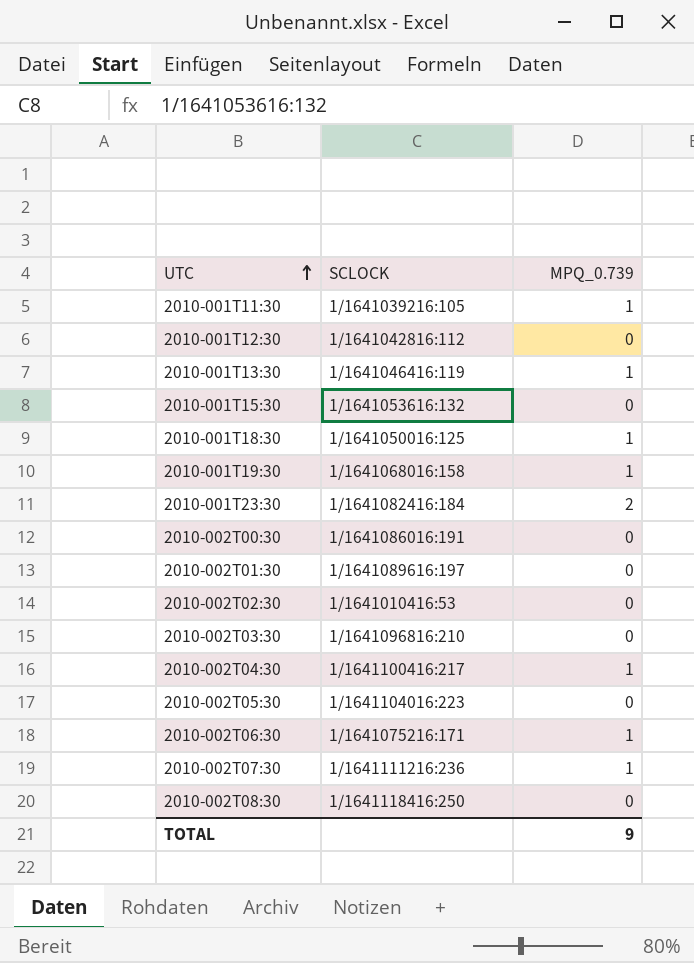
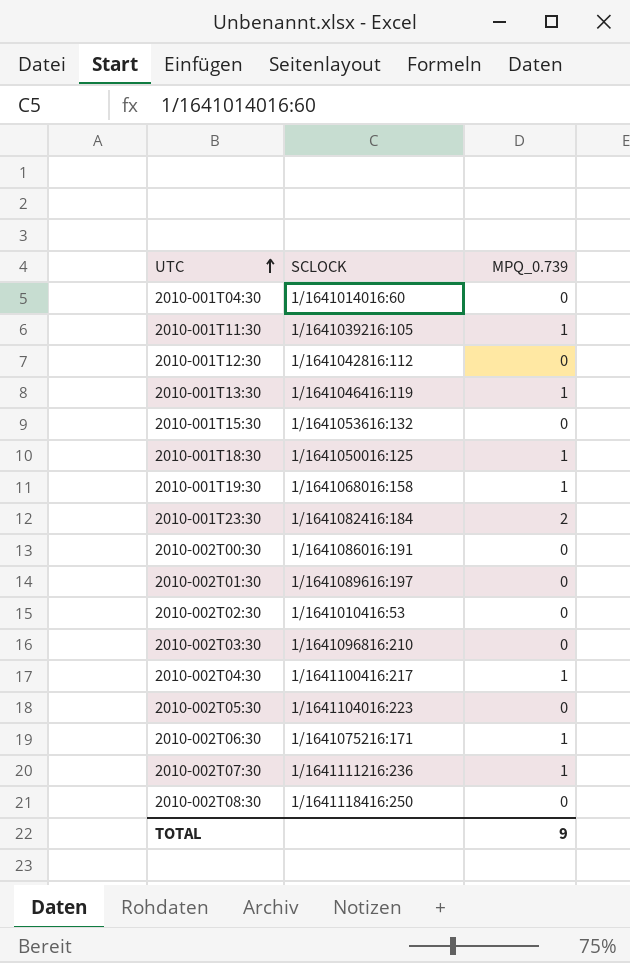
row 2010-001T04:30: none -> 1/1641014016:60 | 0

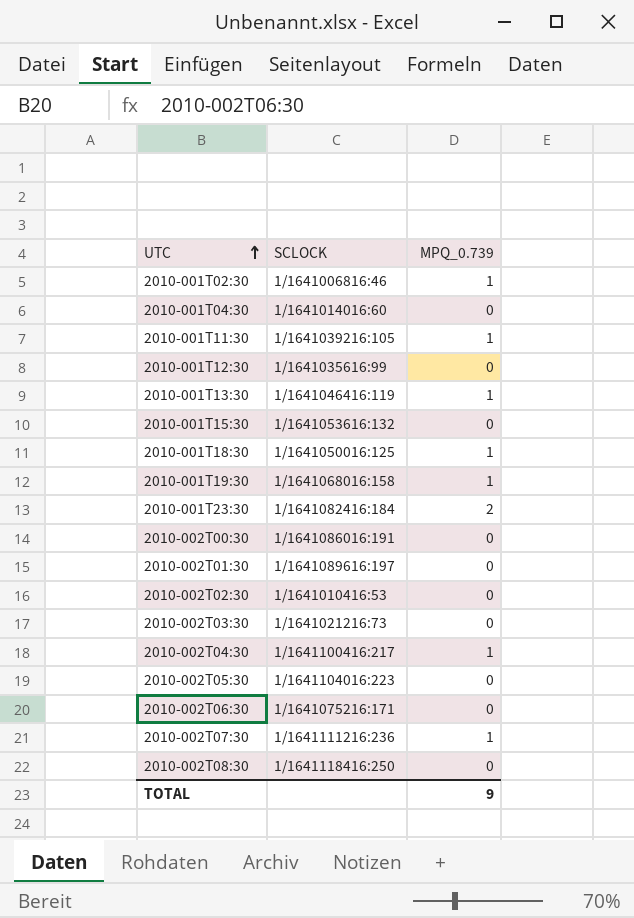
row 2010-001T02:30: none -> 1/1641006816:46 | 1
2010-001T12:30 | SCLOCK: 1/1641042816:112 -> 1/1641035616:99
2010-002T03:30 | SCLOCK: 1/1641096816:210 -> 1/1641021216:73
2010-002T06:30 | MPQ_0.739: 1 -> 0

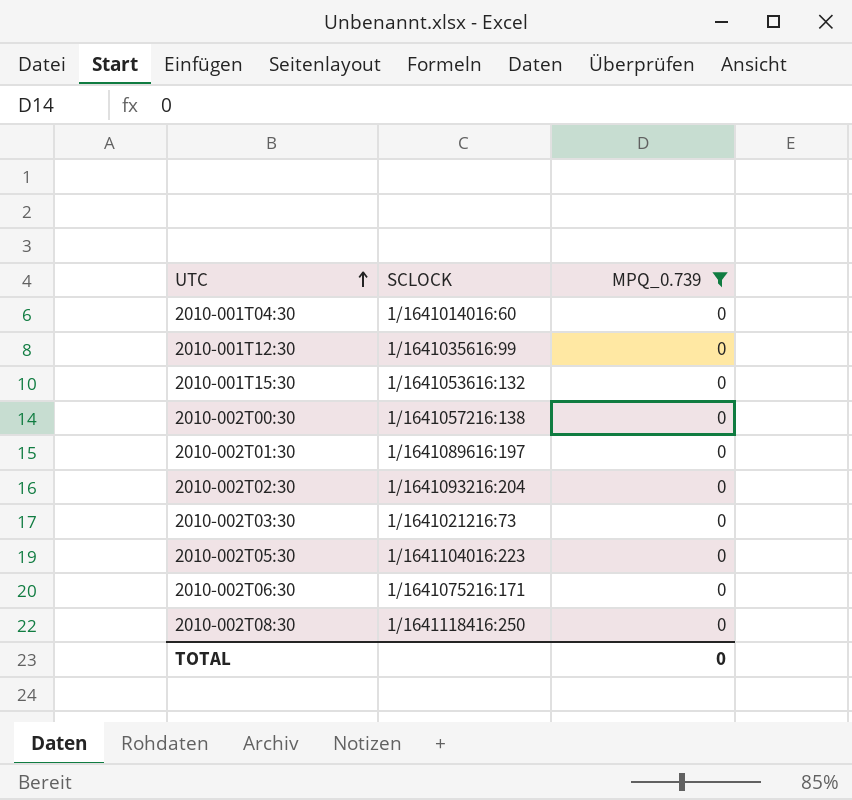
filter: none -> MPQ_0.739 = 0
2010-002T00:30 | SCLOCK: 1/1641086016:191 -> 1/1641057216:138
2010-002T02:30 | SCLOCK: 1/1641010416:53 -> 1/1641093216:204
TOTAL | MPQ_0.739: 9 -> 0

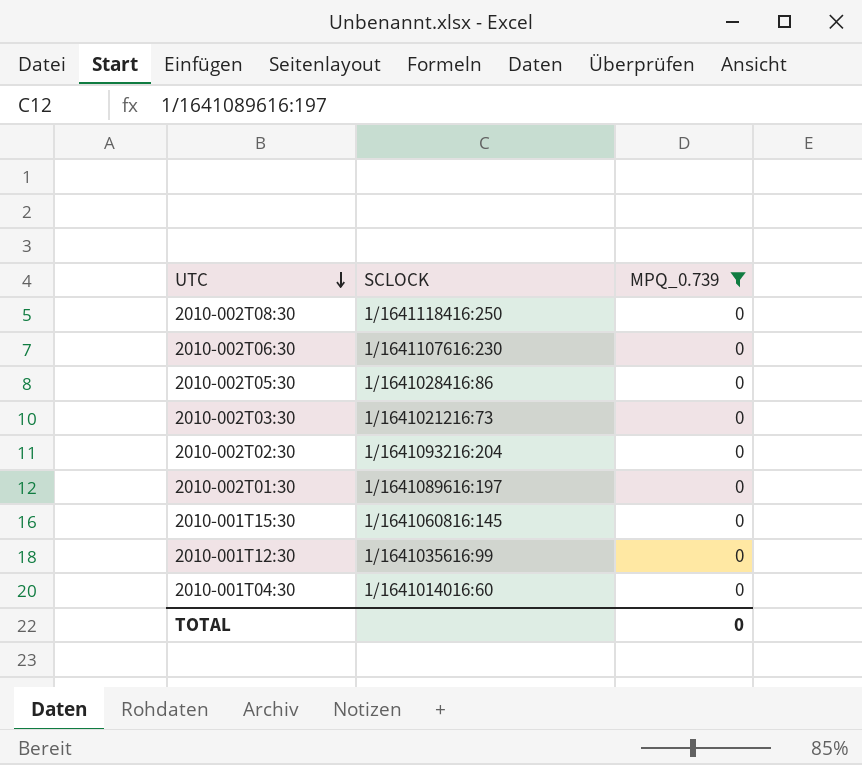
row order: UTC ascending -> UTC descending
row 2010-002T00:30: 1/1641057216:138 | 0 -> none
2010-002T06:30 | SCLOCK: 1/1641075216:171 -> 1/1641107616:230
2010-002T05:30 | SCLOCK: 1/1641104016:223 -> 1/1641028416:86
2010-001T15:30 | SCLOCK: 1/1641053616:132 -> 1/1641060816:145

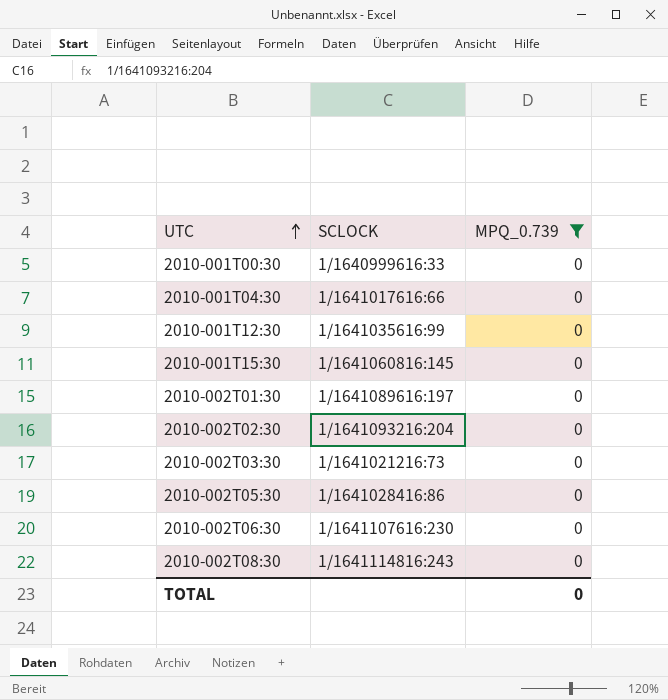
row order: UTC descending -> UTC ascending
row 2010-001T00:30: none -> 1/1640999616:33 | 0
2010-001T04:30 | SCLOCK: 1/1641014016:60 -> 1/1641017616:66
2010-002T08:30 | SCLOCK: 1/1641118416:250 -> 1/1641114816:243

